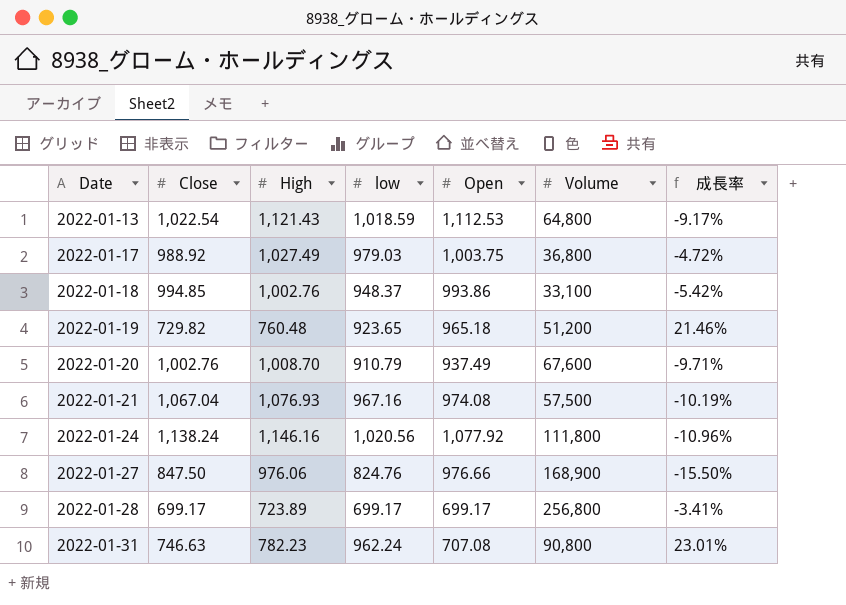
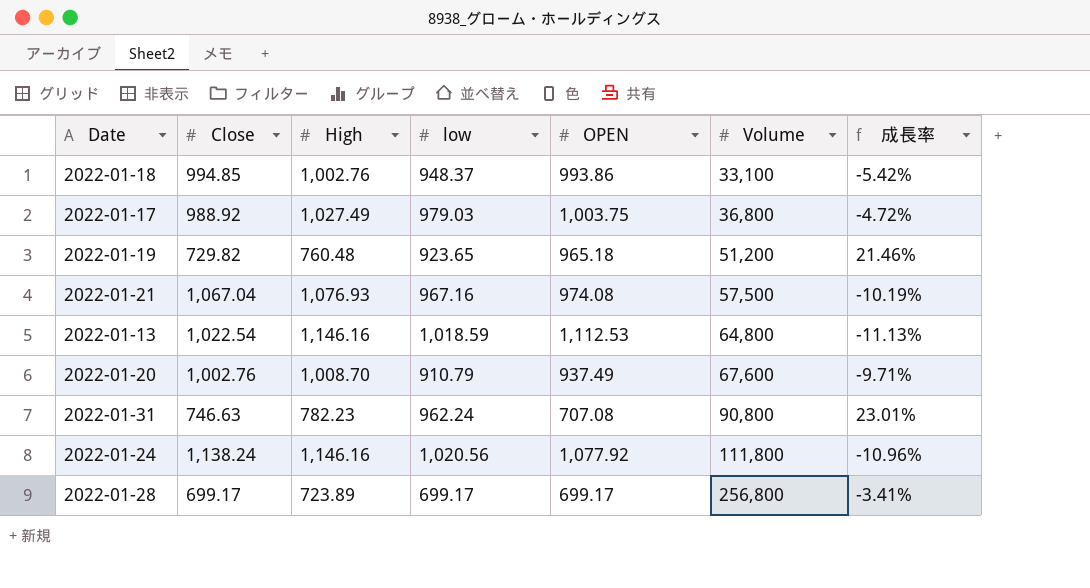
row order: Date ascending -> Volume ascending
column name: Open -> OPEN
row 2022-01-27: 847.50 | 976.06 | 824.76 | 976.66 | 168,900 | -15.50% -> none
2022-01-13 | High: 1,121.43 -> 1,146.16
2022-01-13 | 成長率: -9.17% -> -11.13%

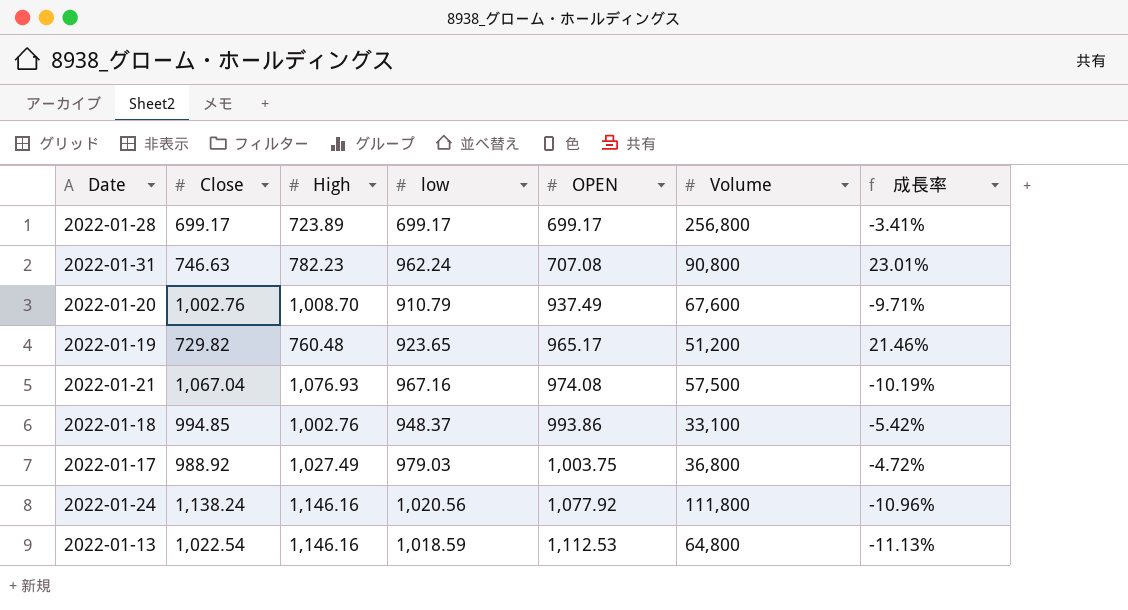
row order: Volume ascending -> OPEN ascending
2022-01-19 | OPEN: 965.18 -> 965.17

